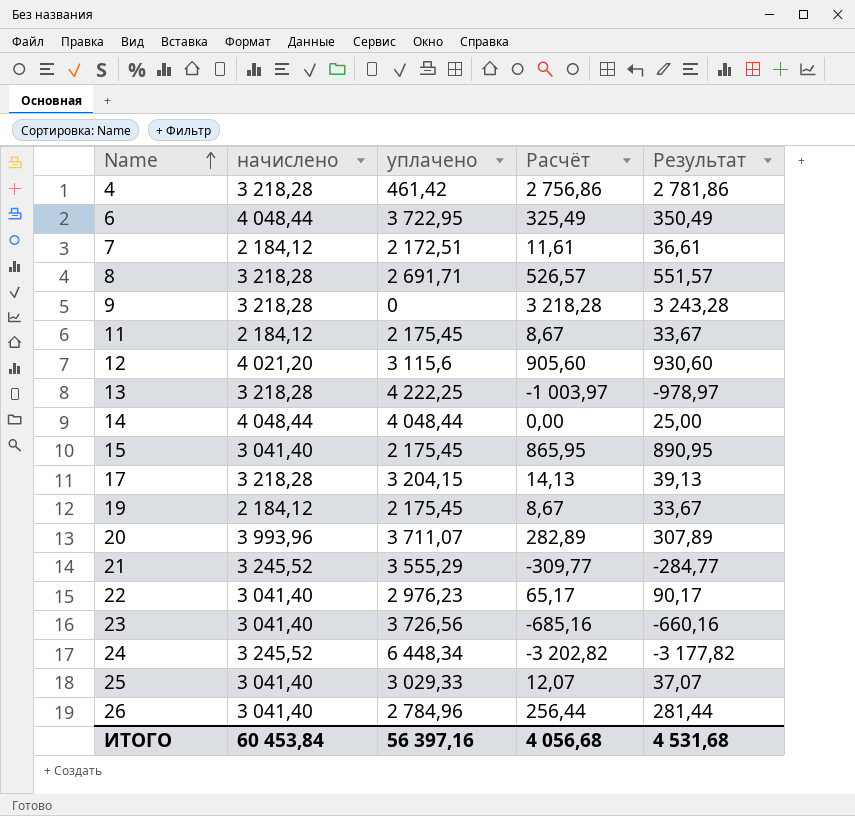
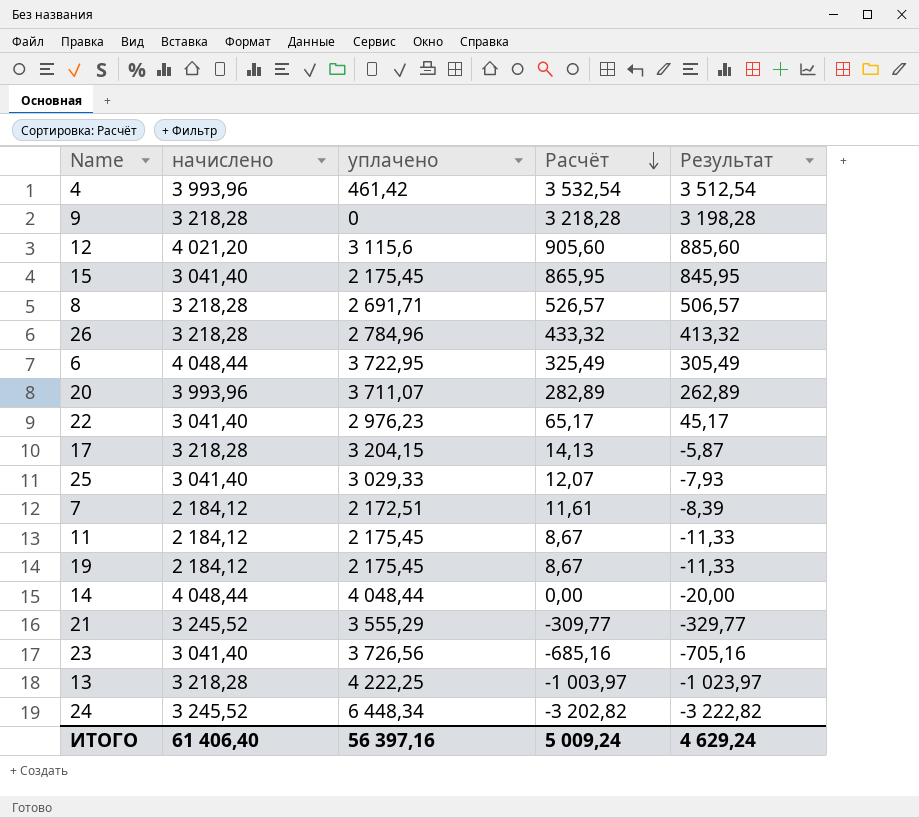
row order: Name ascending -> Расчёт descending
column Результат | formula: [Расчёт] + 25 -> [Расчёт] - 20
4 | начислено: 3 218,28 -> 3 993,96
4 | Расчёт: 2 756,86 -> 3 532,54
26 | начислено: 3 041,40 -> 3 218,28
26 | Расчёт: 256,44 -> 433,32
ИТОГО | начислено: 60 453,84 -> 61 406,40
ИТОГО | Расчёт: 4 056,68 -> 5 009,24
ИТОГО | Результат: 4 531,68 -> 4 629,24

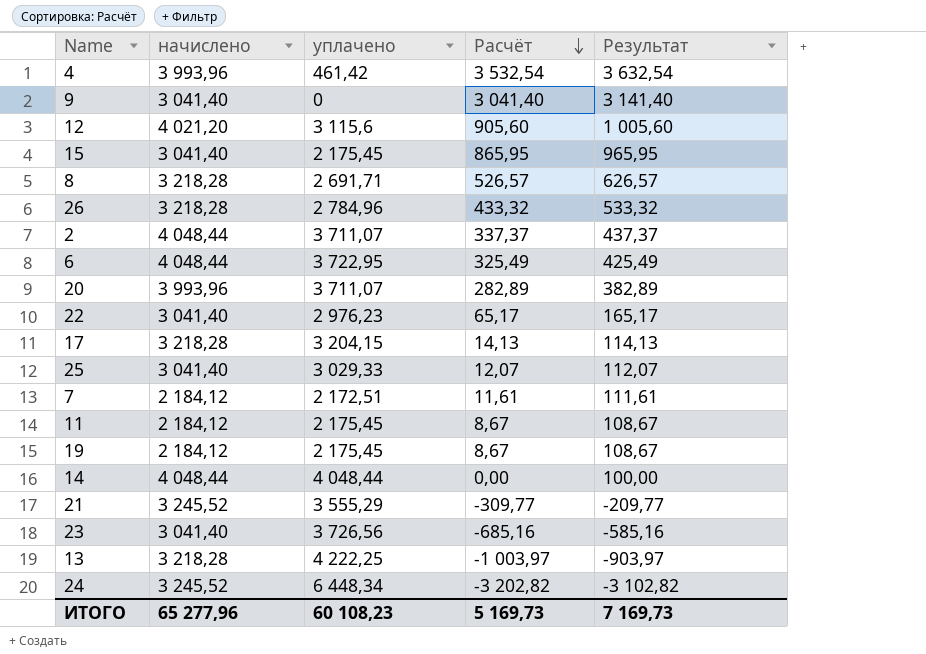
column Результат | formula: [Расчёт] - 20 -> [Расчёт] + 100
9 | начислено: 3 218,28 -> 3 041,40
9 | Расчёт: 3 218,28 -> 3 041,40
row 2: none -> 4 048,44 | 3 711,07 | 337,37 | 437,37
ИТОГО | начислено: 61 406,40 -> 65 277,96
ИТОГО | уплачено: 56 397,16 -> 60 108,23
ИТОГО | Расчёт: 5 009,24 -> 5 169,73
ИТОГО | Результат: 4 629,24 -> 7 169,73

